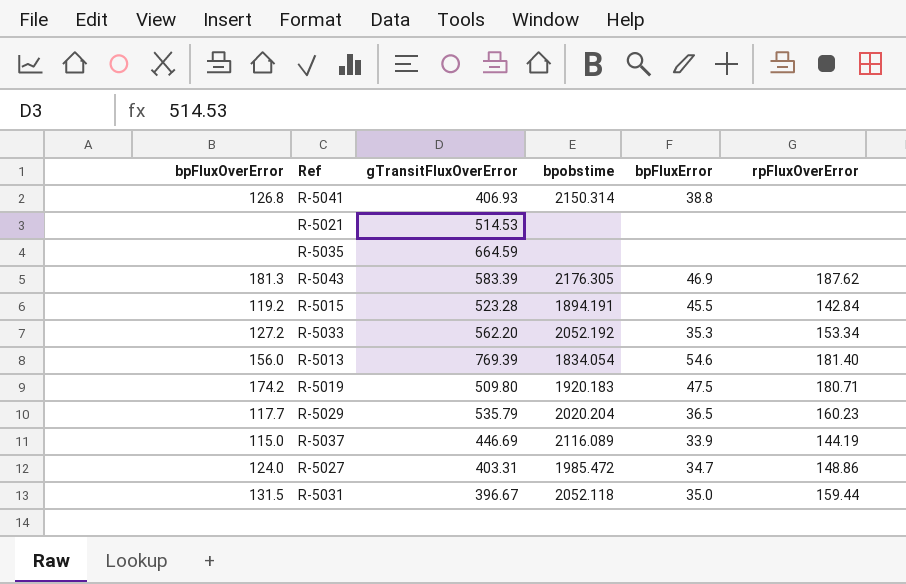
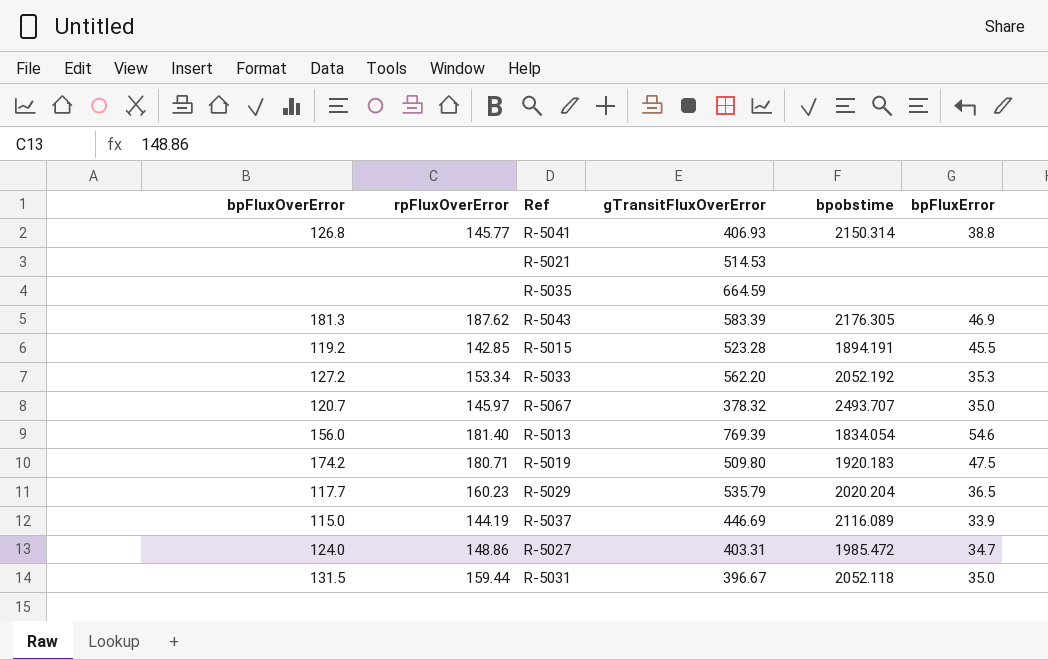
column rpFluxOverError | position: 6 -> 2
R-5041 | rpFluxOverError: none -> 145.77
R-5015 | rpFluxOverError: 142.84 -> 142.85
row R-5067: none -> 120.7 | 145.97 | 378.32 | 2493.707 | 35.0

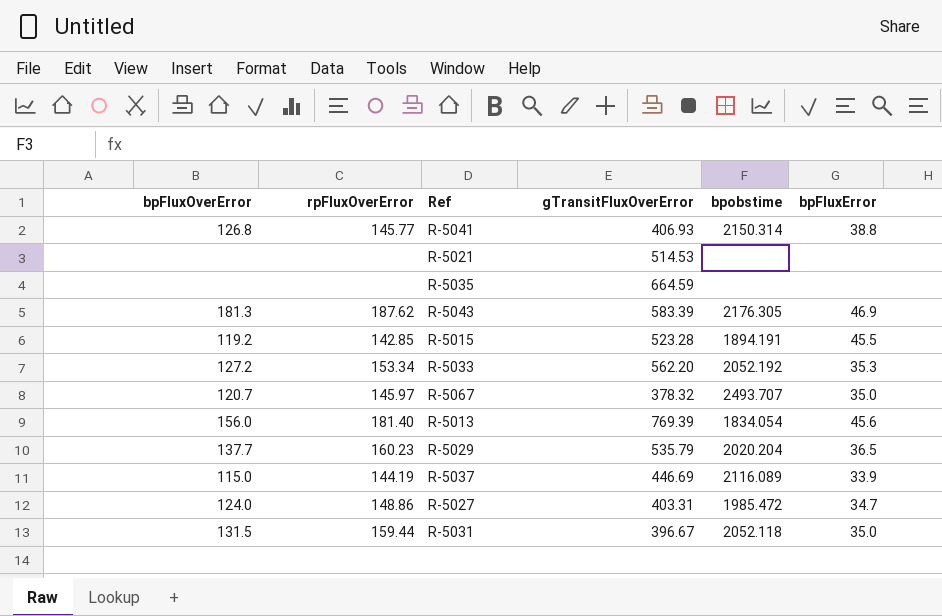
row R-5019: 174.2 | 180.71 | 509.80 | 1920.183 | 47.5 -> none
R-5013 | bpFluxError: 54.6 -> 45.6
R-5029 | bpFluxOverError: 117.7 -> 137.7

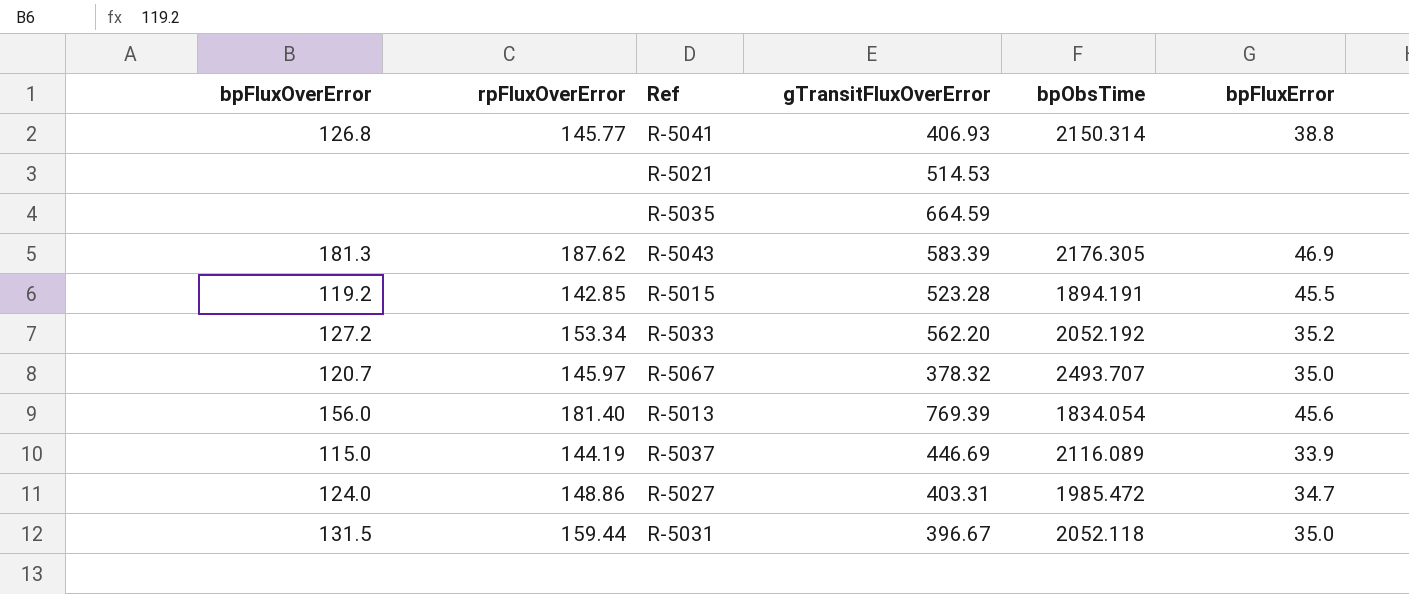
column name: bpobstime -> bpObsTime
row R-5029: 137.7 | 160.23 | 535.79 | 2020.204 | 36.5 -> none
R-5033 | bpFluxError: 35.3 -> 35.2

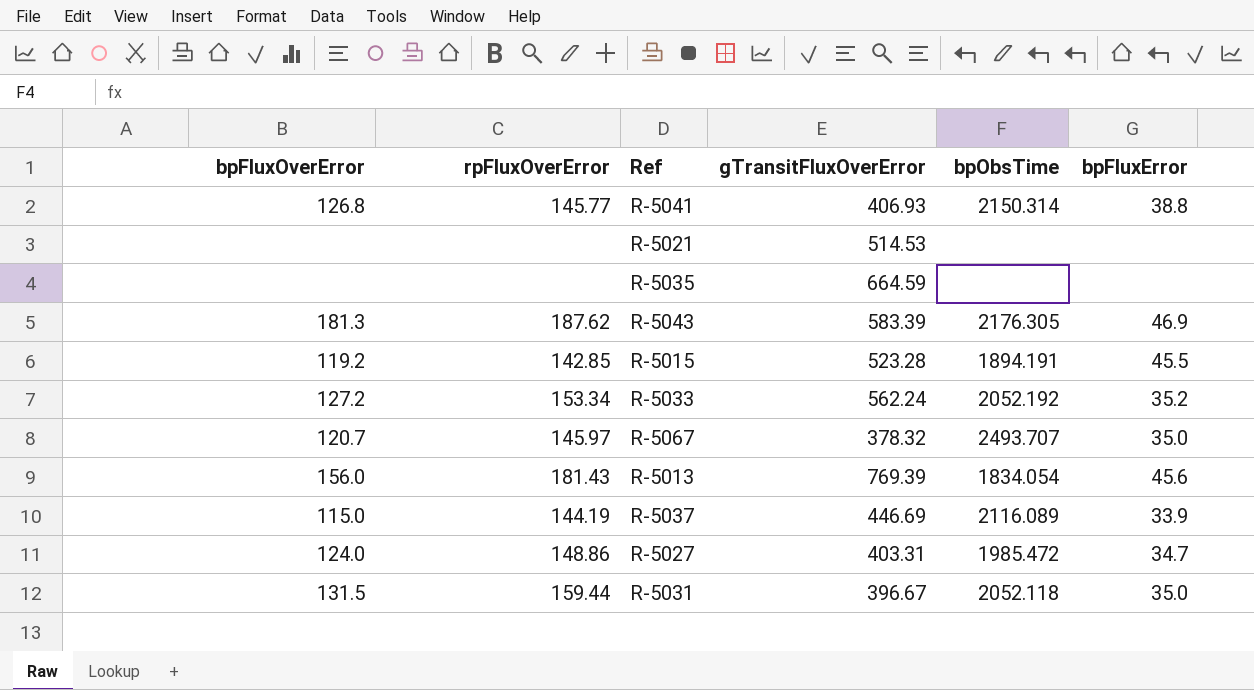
R-5033 | gTransitFluxOverError: 562.20 -> 562.24
R-5013 | rpFluxOverError: 181.40 -> 181.43

